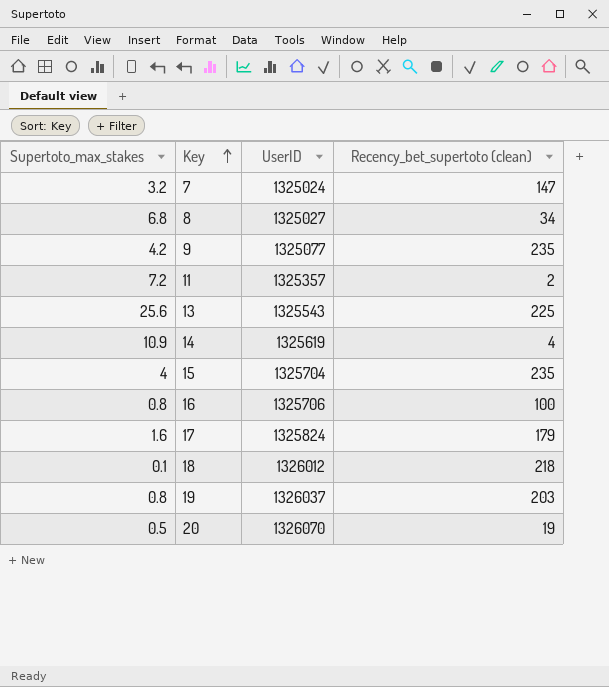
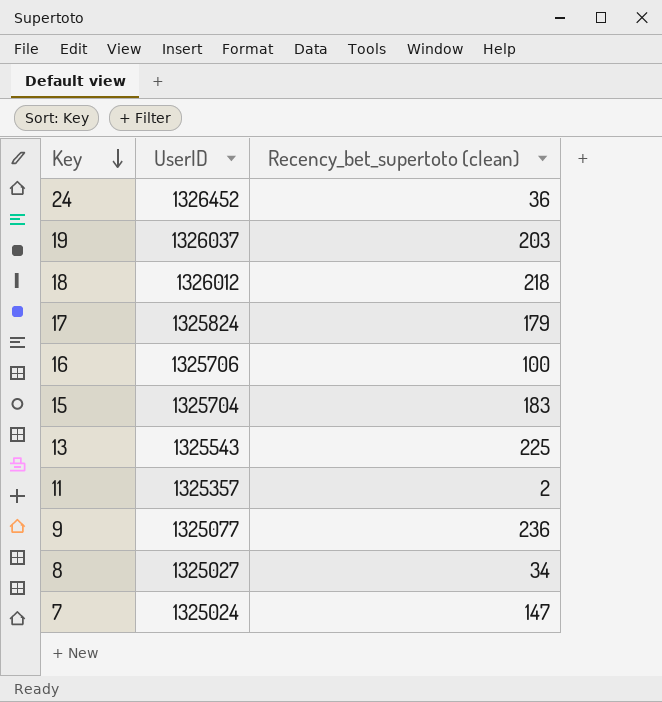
row order: Key ascending -> Key descending
column Supertoto_max_stakes | position: 1 -> none
row 14: 10.9 | 1325619 | 4 -> none
row 20: 0.5 | 1326070 | 19 -> none
row 24: none -> 1326452 | 36
15 | Recency_bet_supertoto (clean): 235 -> 183
9 | Recency_bet_supertoto (clean): 235 -> 236

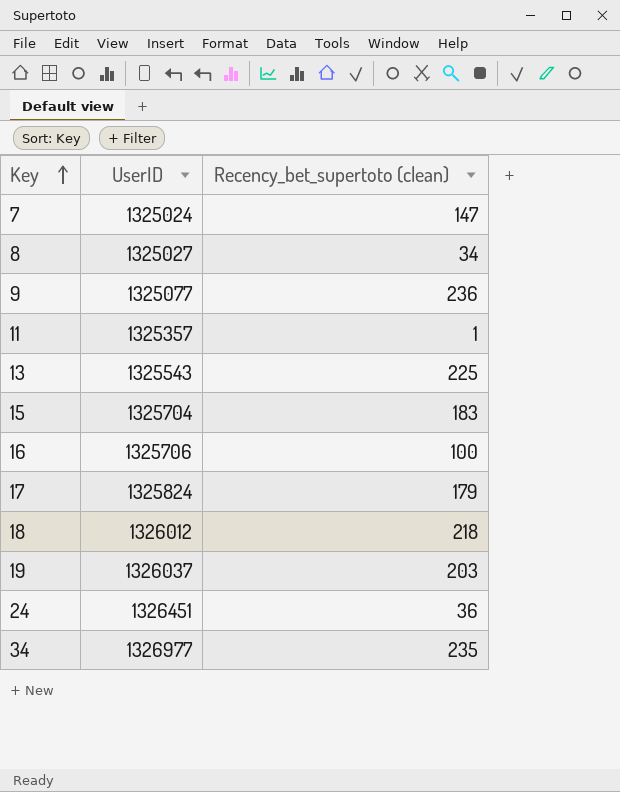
row order: Key descending -> Key ascending
11 | Recency_bet_supertoto (clean): 2 -> 1
24 | UserID: 1326452 -> 1326451
row 34: none -> 1326977 | 235

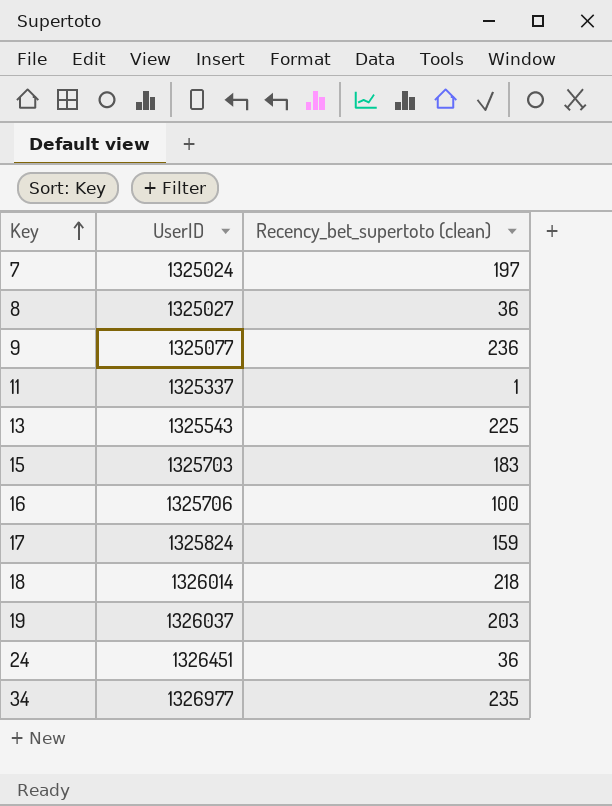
7 | Recency_bet_supertoto (clean): 147 -> 197
8 | Recency_bet_supertoto (clean): 34 -> 36
11 | UserID: 1325357 -> 1325337
15 | UserID: 1325704 -> 1325703
17 | Recency_bet_supertoto (clean): 179 -> 159
18 | UserID: 1326012 -> 1326014

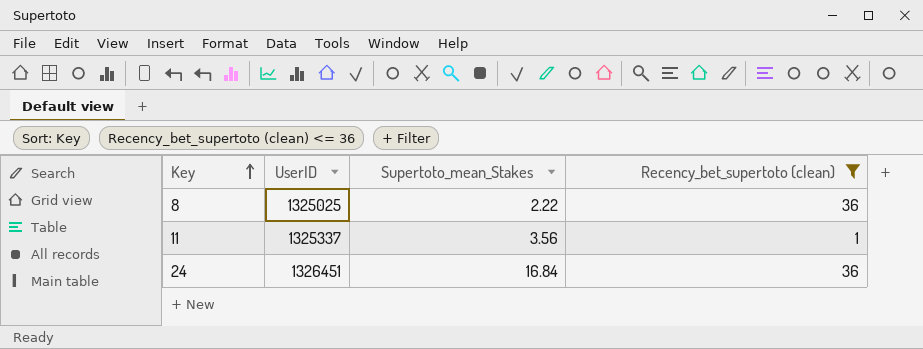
filter: none -> Recency_bet_supertoto (clean) <= 36
column Supertoto_mean_Stakes | position: none -> 3
8 | UserID: 1325027 -> 1325025

